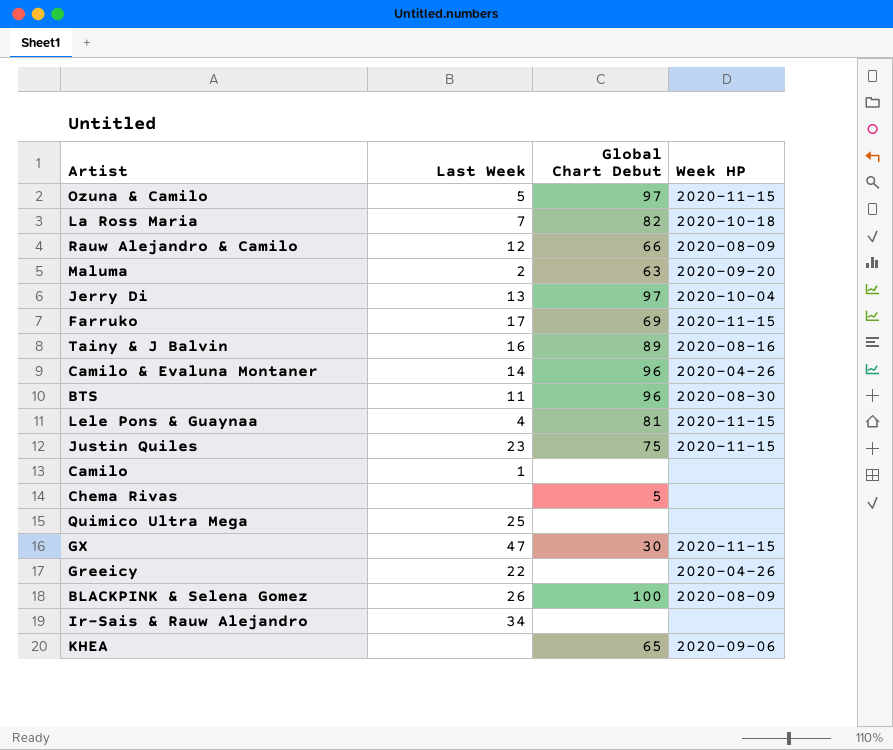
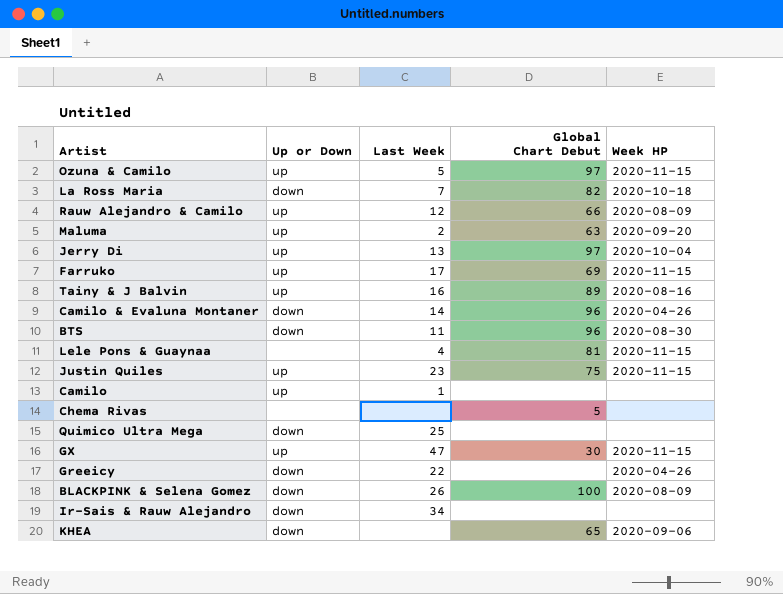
column Up or Down | position: none -> 2

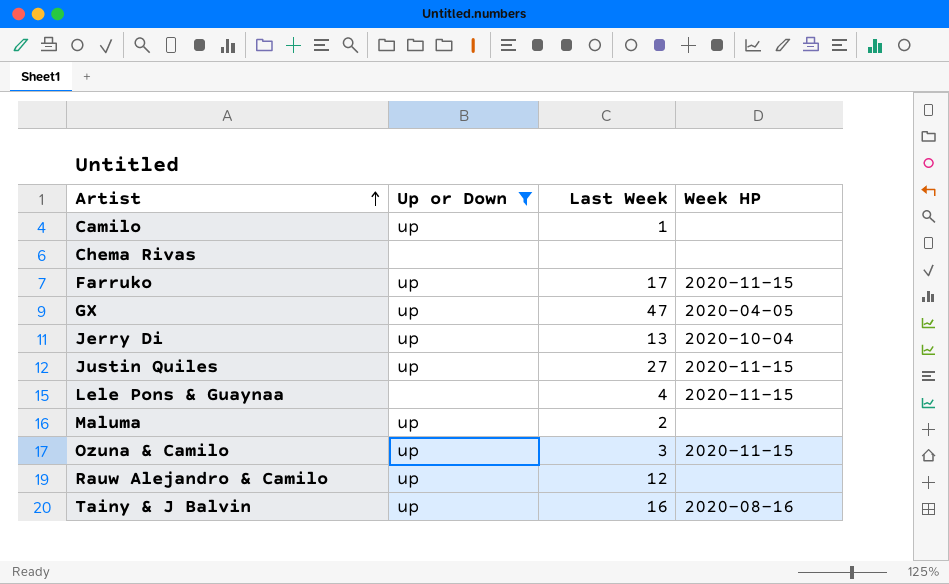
filter: none -> Up or Down != down
row order: none -> Artist ascending
column Global Chart Debut | position: 4 -> none
GX | Week HP: 2020-11-15 -> 2020-04-05
Justin Quiles | Last Week: 23 -> 27
Maluma | Week HP: 2020-09-20 -> none
Ozuna & Camilo | Last Week: 5 -> 3
Rauw Alejandro & Camilo | Week HP: 2020-08-09 -> none

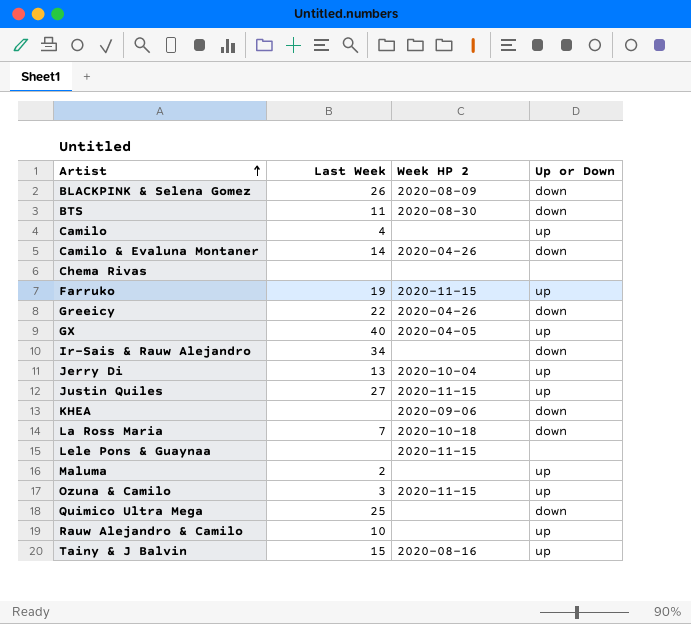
filter: Up or Down != down -> none
column name: Week HP -> Week HP 2
column Up or Down | position: 2 -> 4
Camilo | Last Week: 1 -> 4
Farruko | Last Week: 17 -> 19
GX | Last Week: 47 -> 40
Lele Pons & Guaynaa | Last Week: 4 -> none
Rauw Alejandro & Camilo | Last Week: 12 -> 10
Tainy & J Balvin | Last Week: 16 -> 15

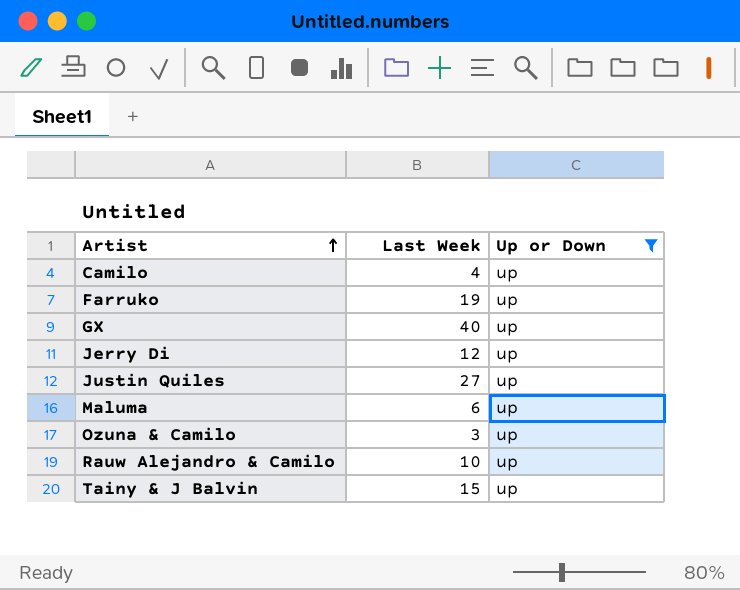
filter: none -> Up or Down = up
column Week HP 2 | position: 3 -> none
Jerry Di | Last Week: 13 -> 12
Maluma | Last Week: 2 -> 6

